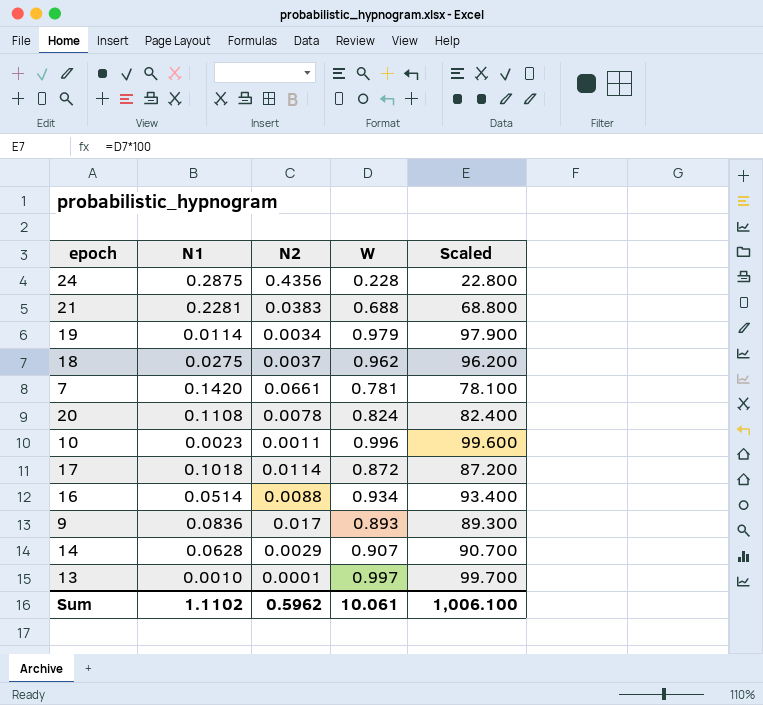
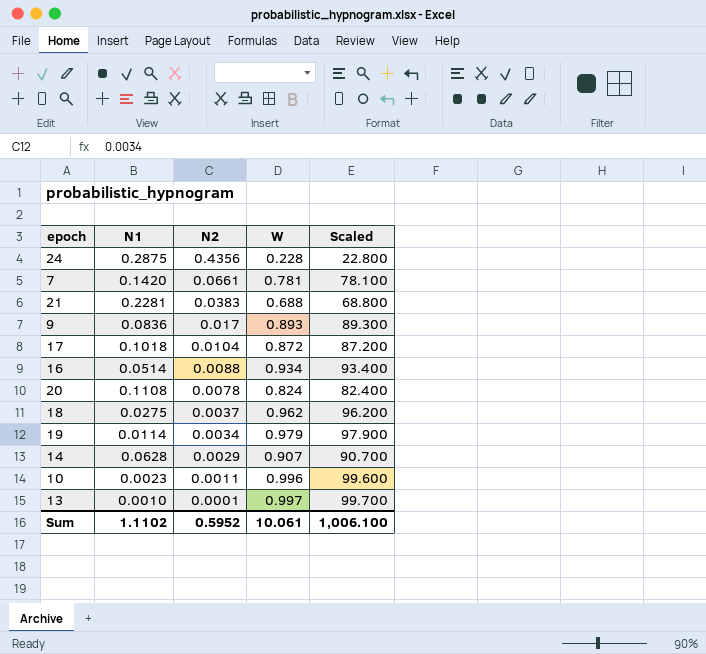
row order: none -> N2 descending
17 | N2: 0.0114 -> 0.0104
Sum | N2: 0.5962 -> 0.5952

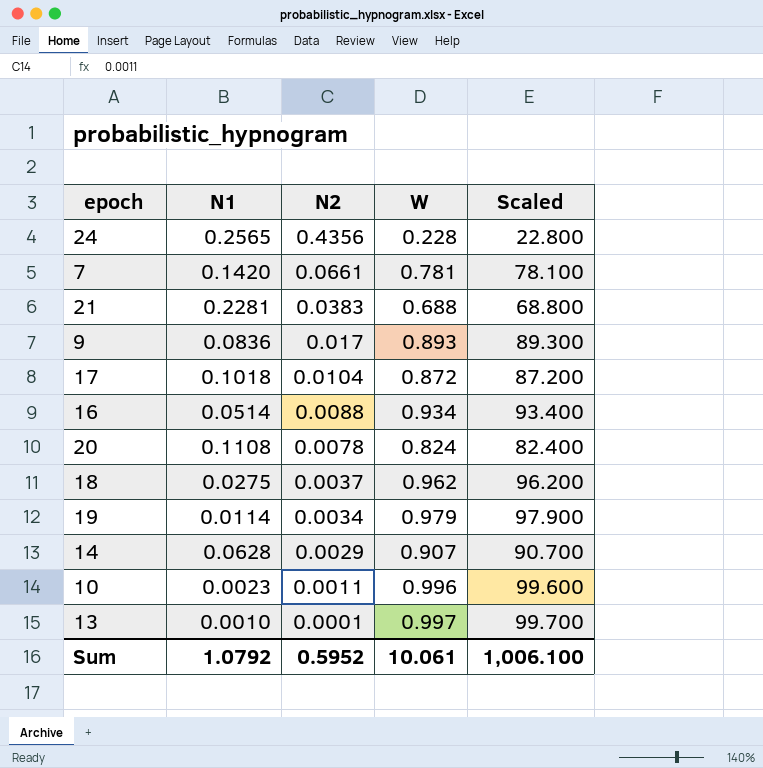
24 | N1: 0.2875 -> 0.2565
Sum | N1: 1.1102 -> 1.0792

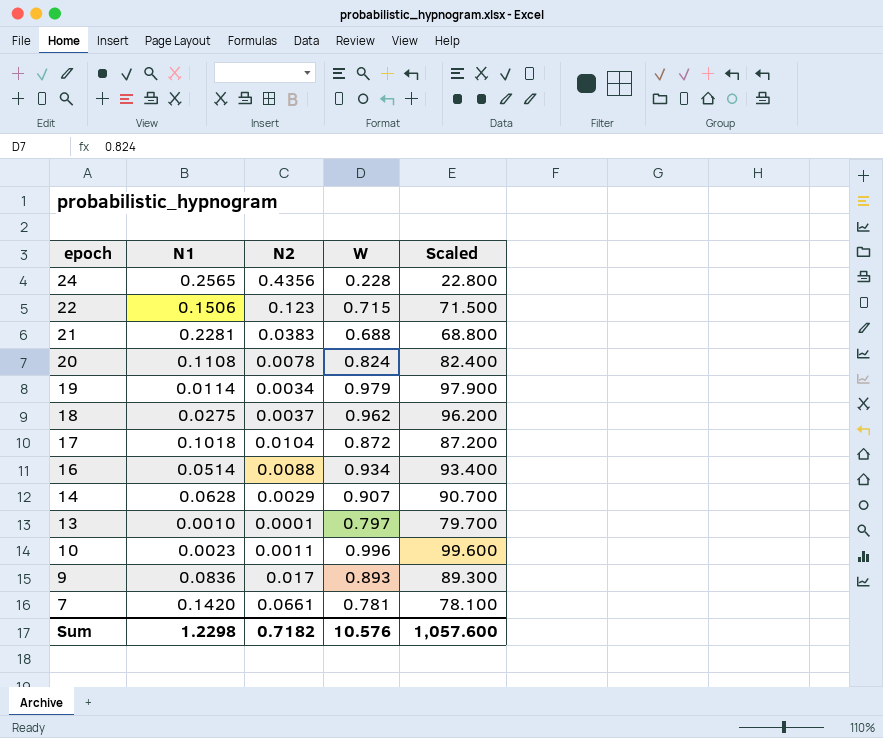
row order: N2 descending -> epoch descending
row 22: none -> 0.1506 | 0.123 | 0.715 | 71.500
13 | W: 0.997 -> 0.797
13 | Scaled: 99.700 -> 79.700
Sum | N1: 1.0792 -> 1.2298
Sum | N2: 0.5952 -> 0.7182
Sum | W: 10.061 -> 10.576
Sum | Scaled: 1,006.100 -> 1,057.600

